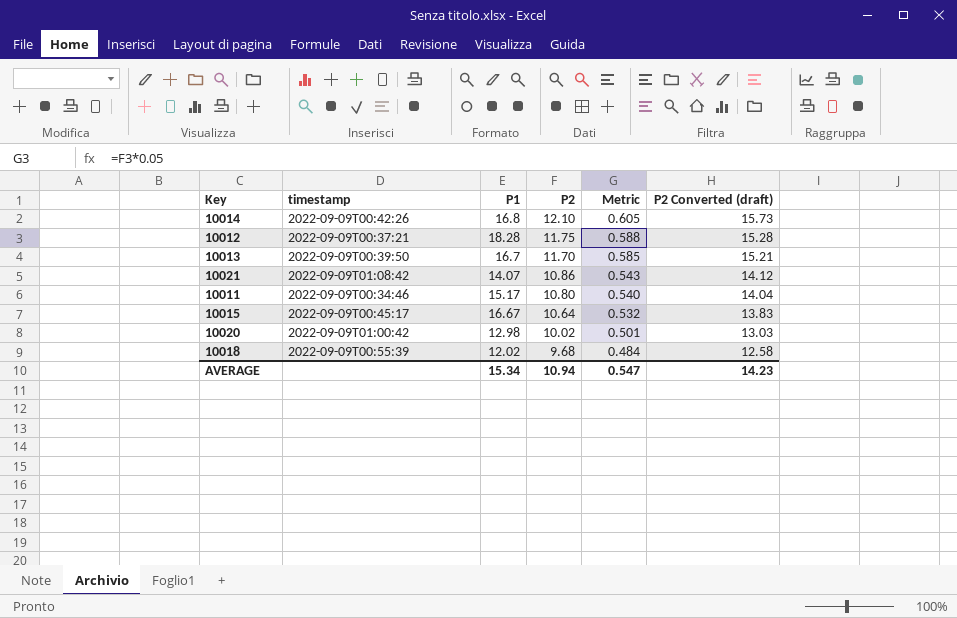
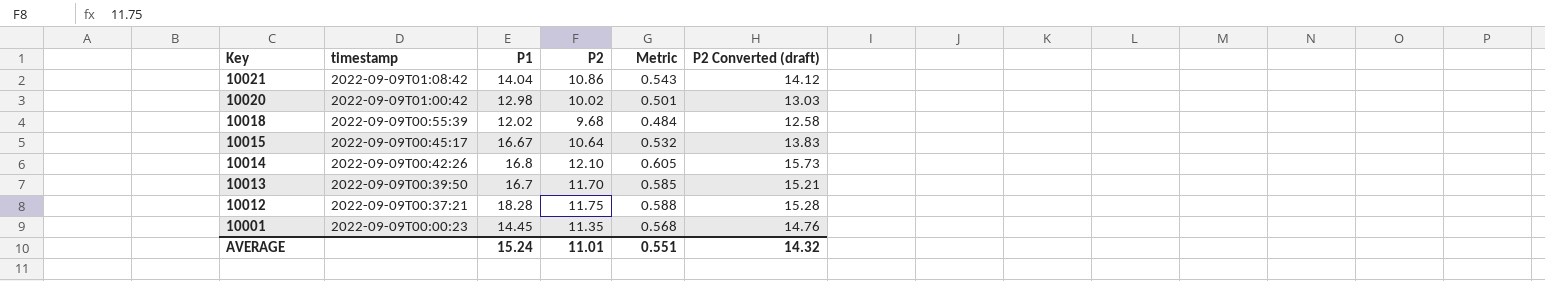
row order: P2 descending -> Key descending
row 10011: 2022-09-09T00:34:46 | 15.17 | 10.80 | 0.540 | 14.04 -> none
10021 | P1: 14.07 -> 14.04
row 10001: none -> 2022-09-09T00:00:23 | 14.45 | 11.35 | 0.568 | 14.76
AVERAGE | P1: 15.34 -> 15.24
AVERAGE | P2: 10.94 -> 11.01
AVERAGE | Metric: 0.547 -> 0.551
AVERAGE | P2 Converted (draft): 14.23 -> 14.32

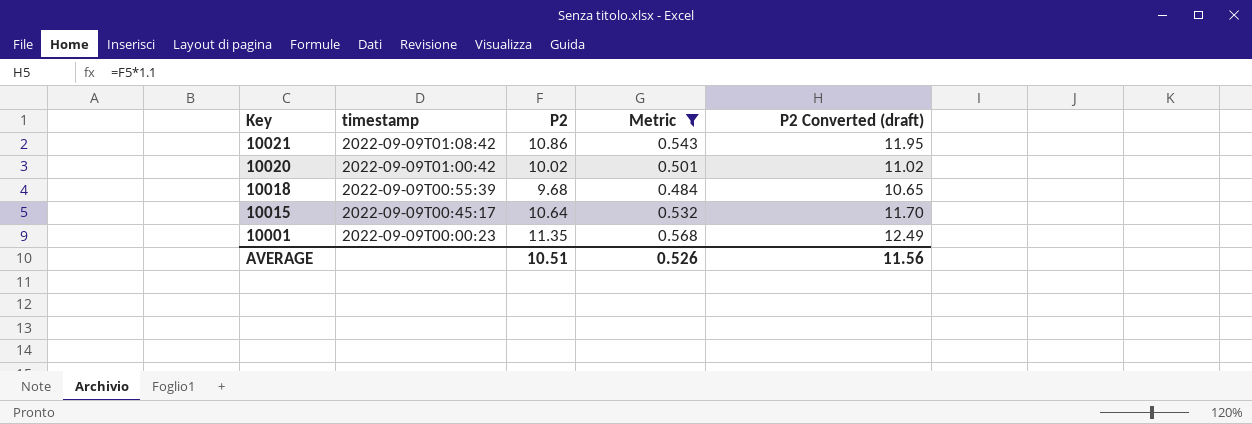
filter: none -> Metric <= 0.568
column P1 | position: 3 -> none
column P2 Converted (draft) | formula: [P2] * 1.3 -> [P2] * 1.1
AVERAGE | P2: 11.01 -> 10.51
AVERAGE | Metric: 0.551 -> 0.526
AVERAGE | P2 Converted (draft): 14.32 -> 11.56

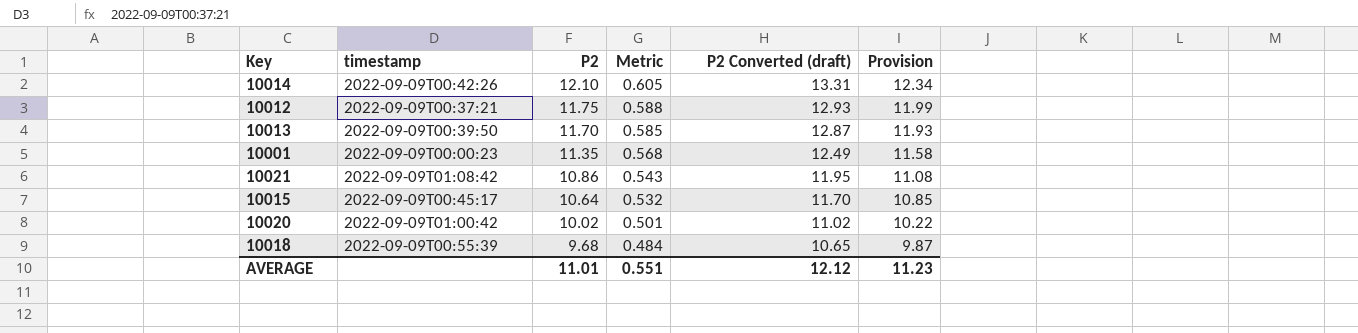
filter: Metric <= 0.568 -> none
row order: Key descending -> P2 descending
column Provision | formula: none -> [P2] * 1.02
AVERAGE | P2: 10.51 -> 11.01
AVERAGE | Metric: 0.526 -> 0.551
AVERAGE | P2 Converted (draft): 11.56 -> 12.12

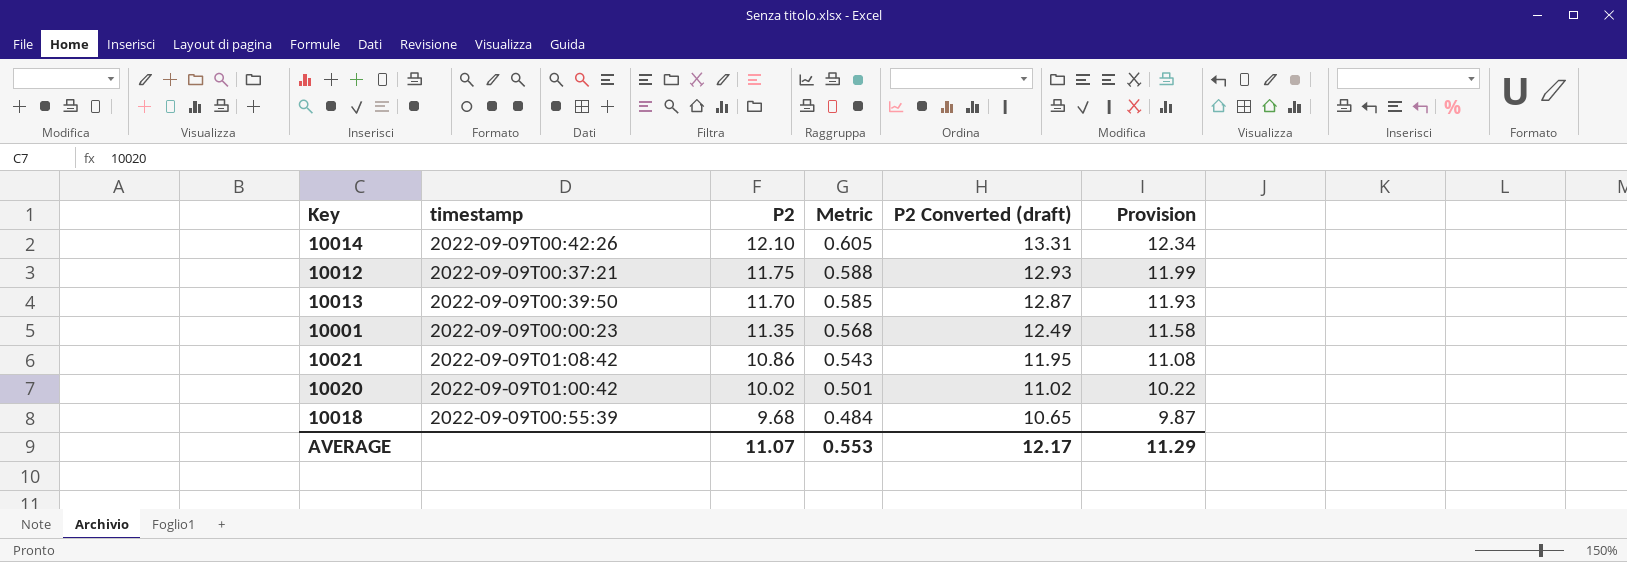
row 10015: 2022-09-09T00:45:17 | 10.64 | 0.532 | 11.70 | 10.85 -> none
AVERAGE | P2: 11.01 -> 11.07
AVERAGE | Metric: 0.551 -> 0.553
AVERAGE | P2 Converted (draft): 12.12 -> 12.17
AVERAGE | Provision: 11.23 -> 11.29

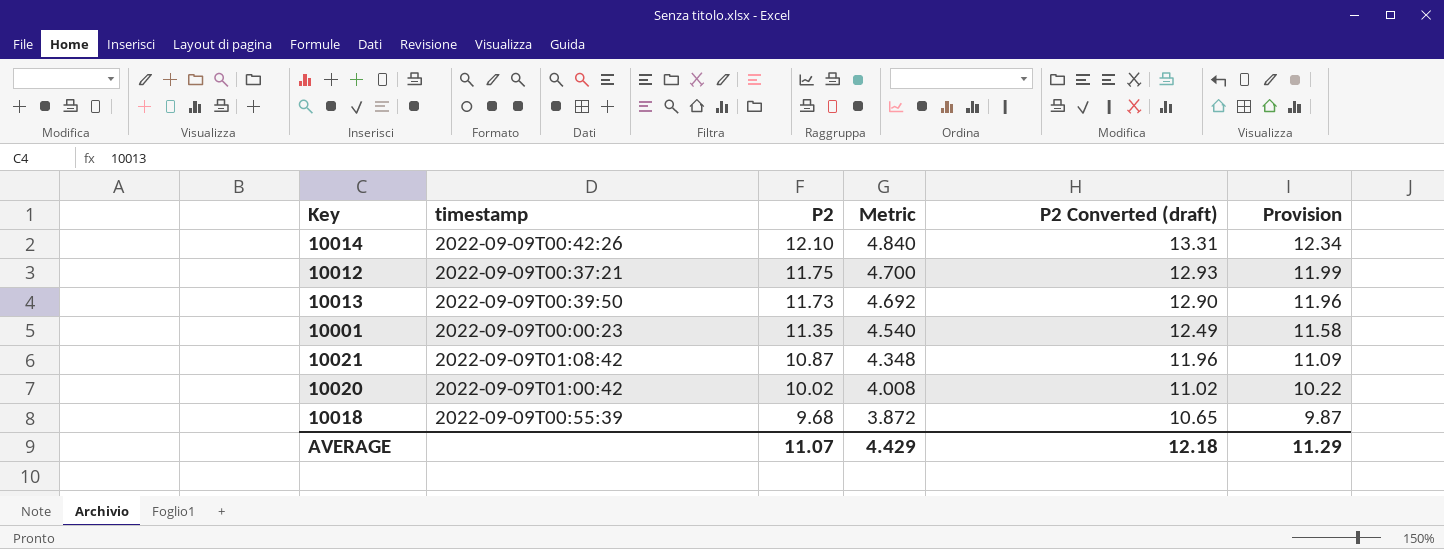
column Metric | formula: [P2] * 0.05 -> [P2] * 0.4
10013 | P2: 11.70 -> 11.73
10013 | P2 Converted (draft): 12.87 -> 12.90
10013 | Provision: 11.93 -> 11.96
10021 | P2: 10.86 -> 10.87
10021 | P2 Converted (draft): 11.95 -> 11.96
10021 | Provision: 11.08 -> 11.09
AVERAGE | Metric: 0.553 -> 4.429
AVERAGE | P2 Converted (draft): 12.17 -> 12.18

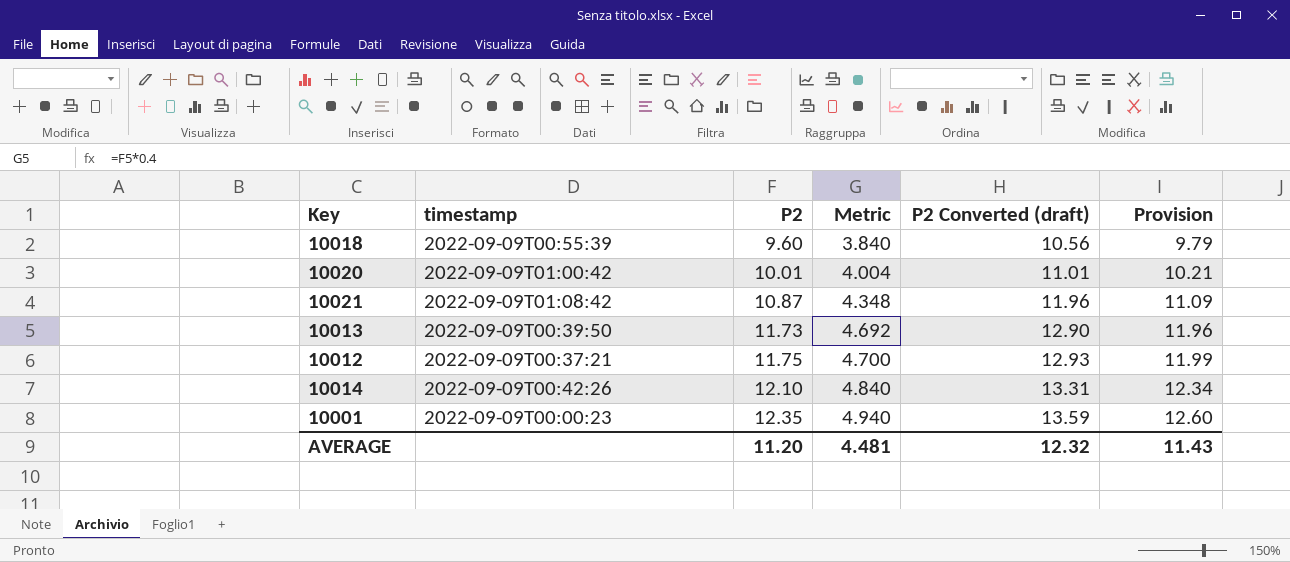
row order: P2 descending -> P2 ascending
10018 | P2: 9.68 -> 9.60
10018 | Metric: 3.872 -> 3.840
10018 | P2 Converted (draft): 10.65 -> 10.56
10018 | Provision: 9.87 -> 9.79
10020 | P2: 10.02 -> 10.01
10020 | Metric: 4.008 -> 4.004
10020 | P2 Converted (draft): 11.02 -> 11.01
10020 | Provision: 10.22 -> 10.21
10001 | P2: 11.35 -> 12.35
10001 | Metric: 4.540 -> 4.940
10001 | P2 Converted (draft): 12.49 -> 13.59
10001 | Provision: 11.58 -> 12.60
AVERAGE | P2: 11.07 -> 11.20
AVERAGE | Metric: 4.429 -> 4.481
AVERAGE | P2 Converted (draft): 12.18 -> 12.32
AVERAGE | Provision: 11.29 -> 11.43

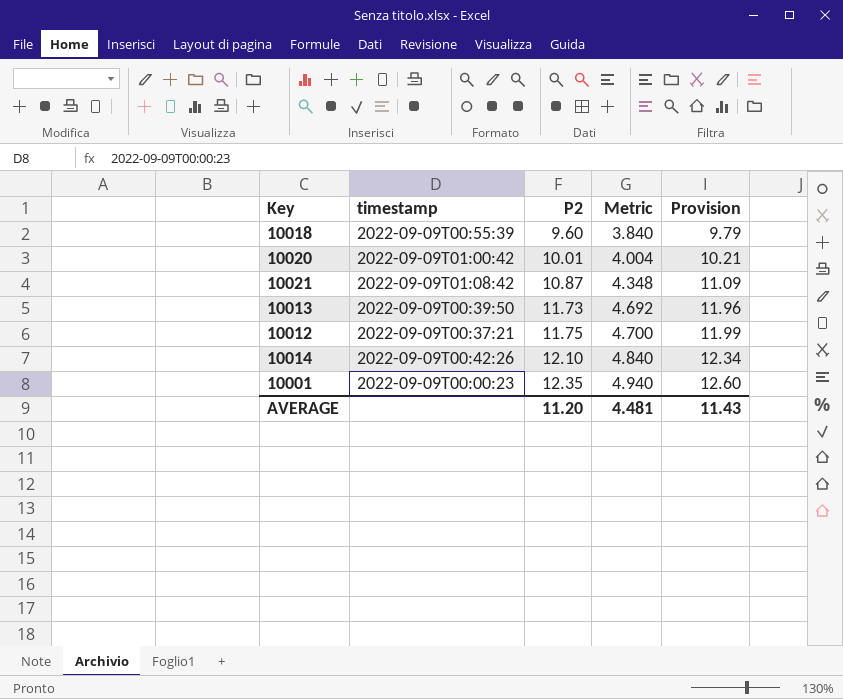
column P2 Converted (draft) | formula: [P2] * 1.1 -> none

